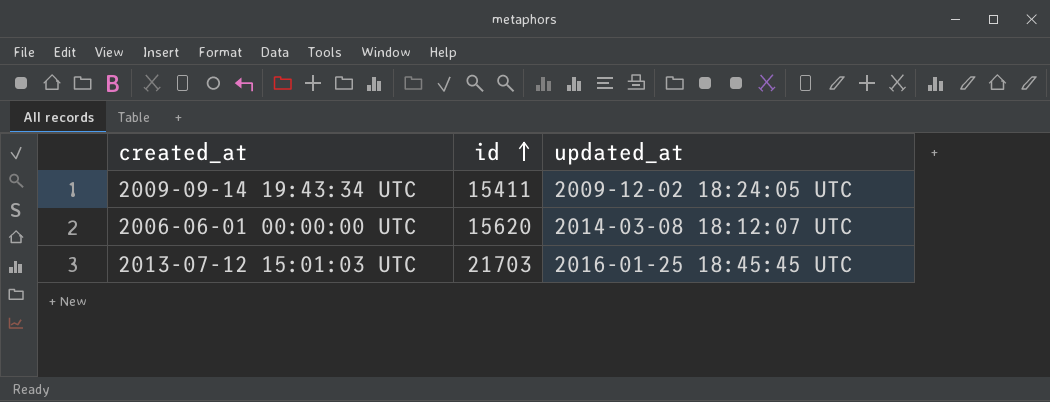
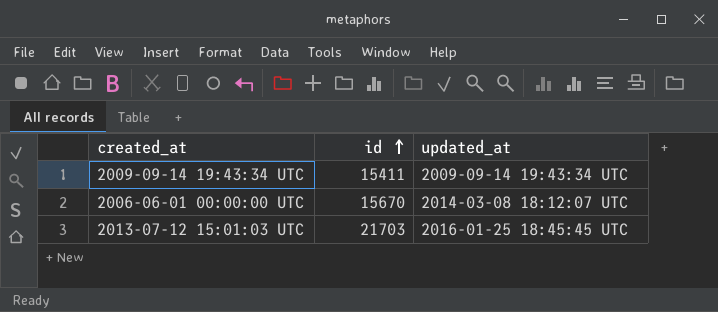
2009-09-14 19:43:34 UTC | updated_at: 2009-12-02 18:24:05 UTC -> 2009-09-14 19:43:34 UTC
2006-06-01 00:00:00 UTC | id: 15620 -> 15670

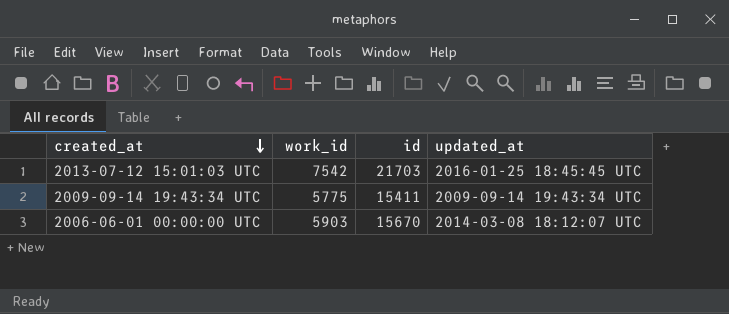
row order: id ascending -> created_at descending
column work_id | position: none -> 2

